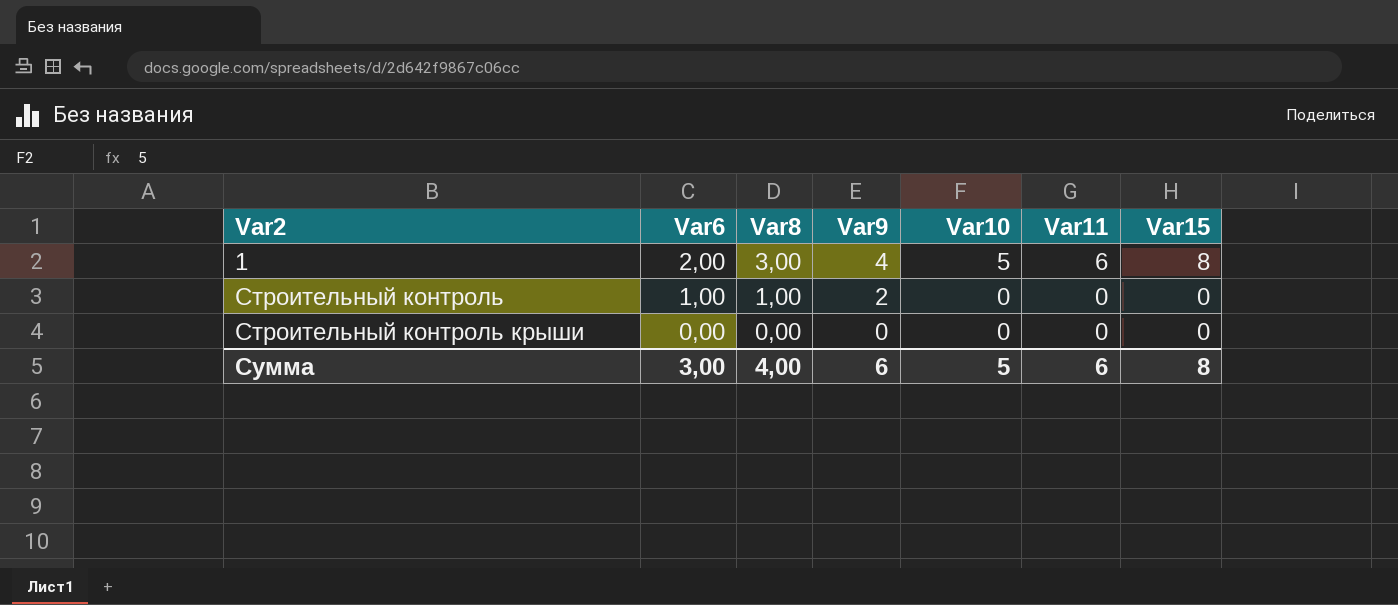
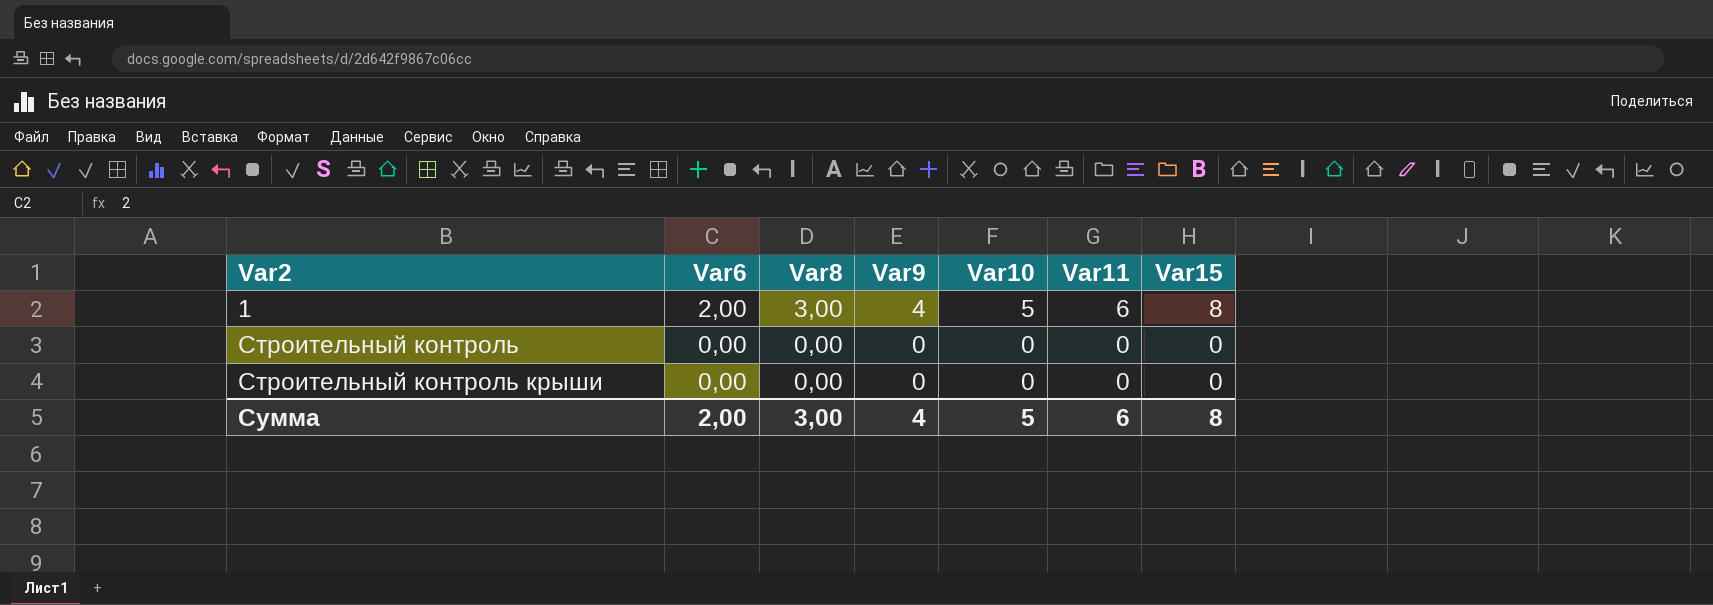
Строительный контроль | Var6: 1,00 -> 0,00
Строительный контроль | Var8: 1,00 -> 0,00
Строительный контроль | Var9: 2 -> 0
Сумма | Var6: 3,00 -> 2,00
Сумма | Var8: 4,00 -> 3,00
Сумма | Var9: 6 -> 4

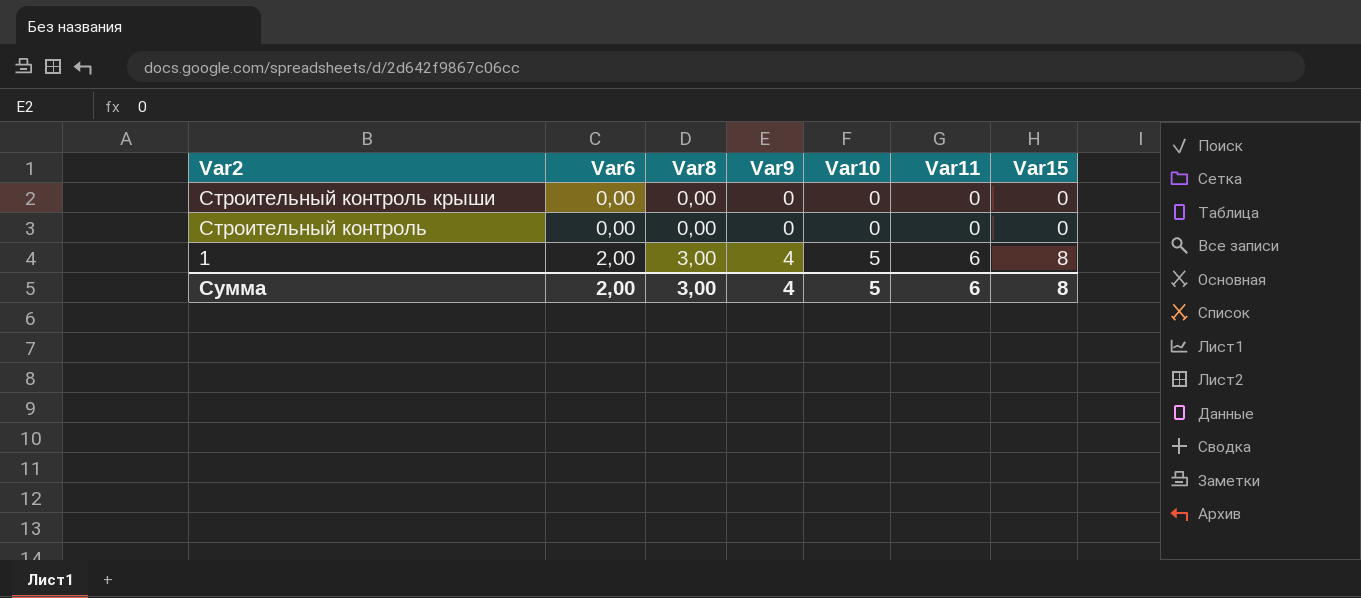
row order: Var2 ascending -> Var2 descending

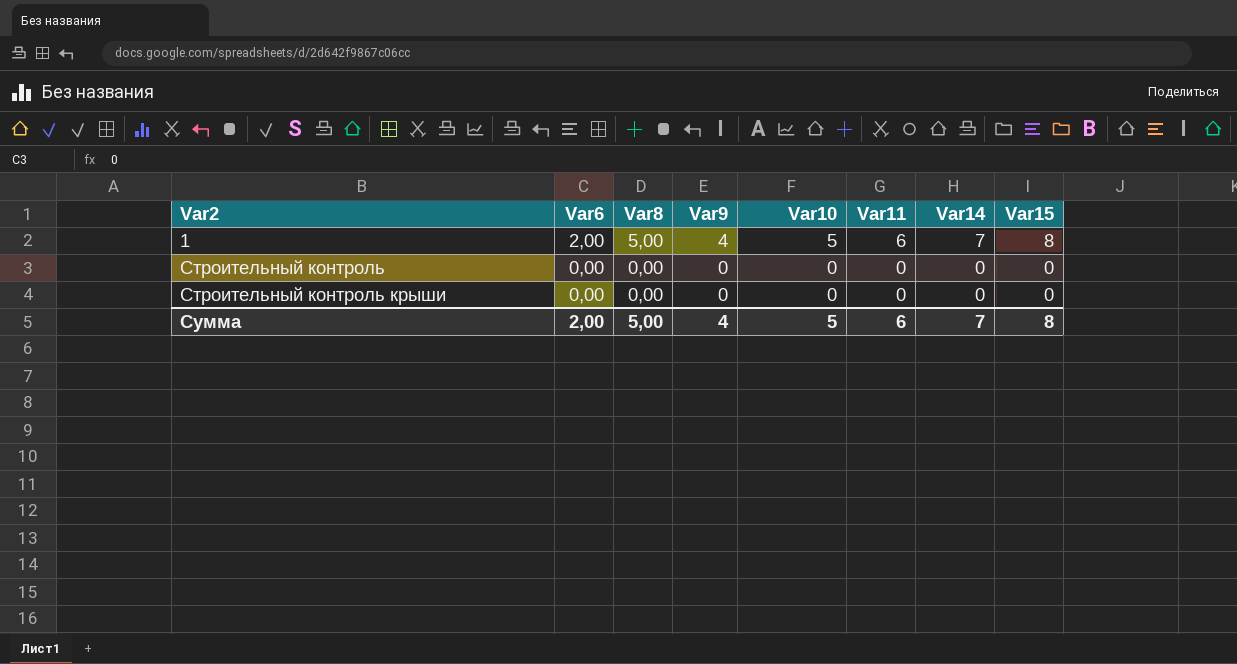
row order: Var2 descending -> Var2 ascending
column Var14 | position: none -> 7
1 | Var8: 3,00 -> 5,00
Сумма | Var8: 3,00 -> 5,00

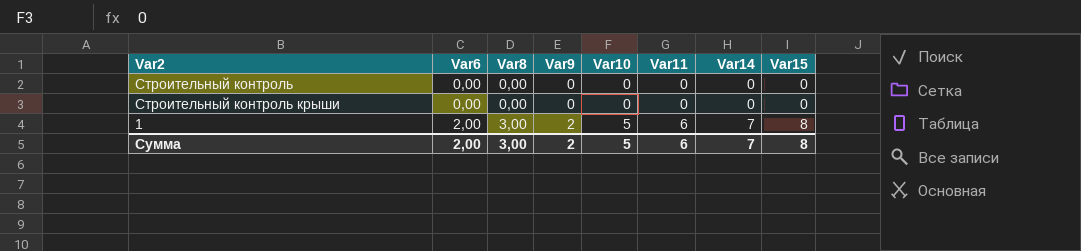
row order: Var2 ascending -> Var6 ascending
1 | Var8: 5,00 -> 3,00
1 | Var9: 4 -> 2
Сумма | Var8: 5,00 -> 3,00
Сумма | Var9: 4 -> 2

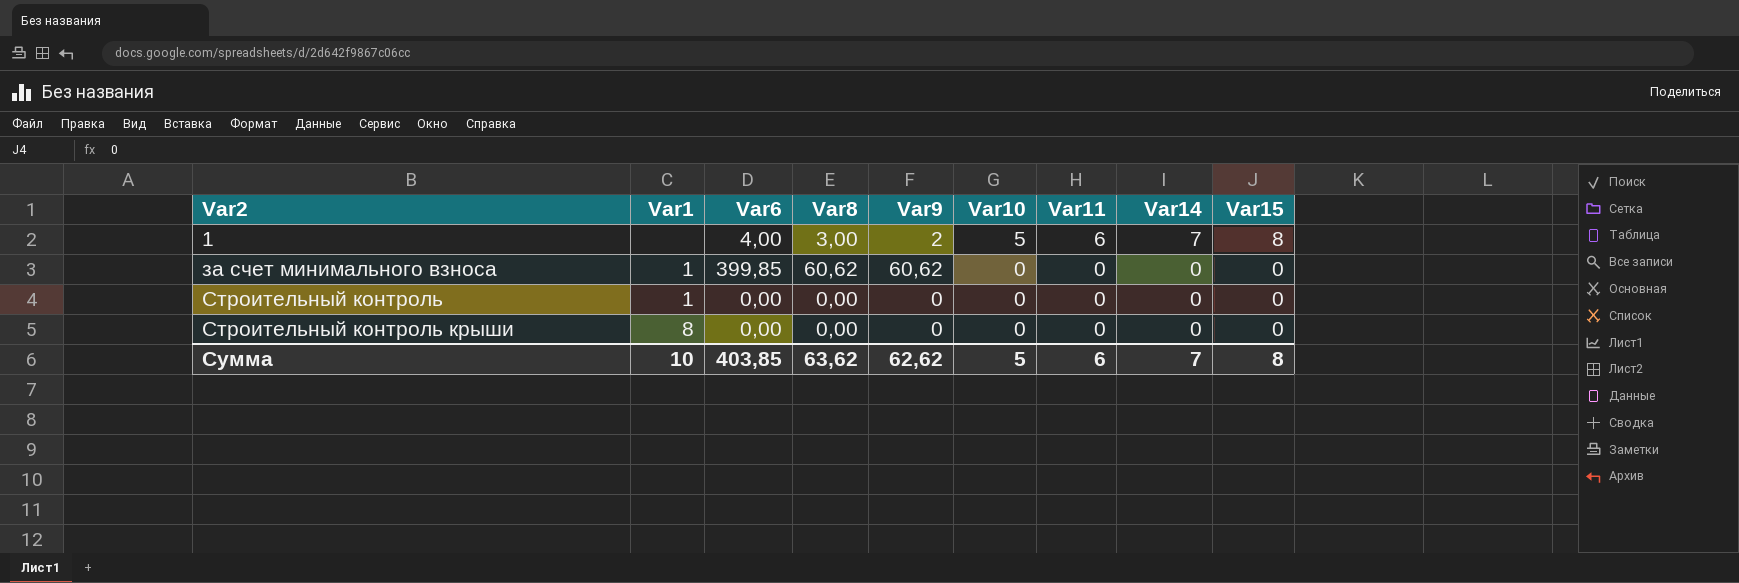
row order: Var6 ascending -> Var2 ascending
column Var1 | position: none -> 2
1 | Var6: 2,00 -> 4,00
row за счет минимального взноса: none -> 1 | 399,85 | 60,62 | 60,62 | 0 | 0 | 0 | 0
Сумма | Var6: 2,00 -> 403,85
Сумма | Var8: 3,00 -> 63,62
Сумма | Var9: 2 -> 62,62

